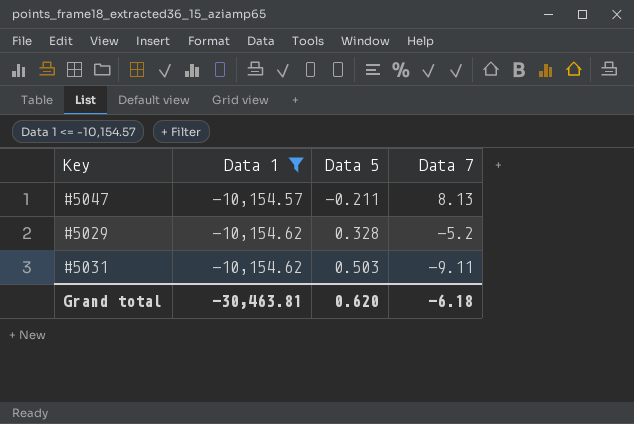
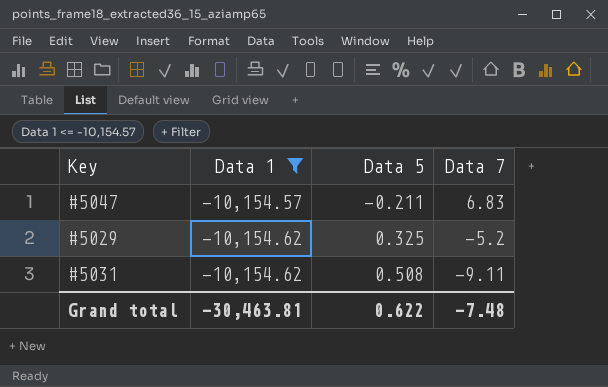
#5047 | Data 7: 8.13 -> 6.83
#5029 | Data 5: 0.328 -> 0.325
#5031 | Data 5: 0.503 -> 0.508
Grand total | Data 5: 0.620 -> 0.622
Grand total | Data 7: -6.18 -> -7.48

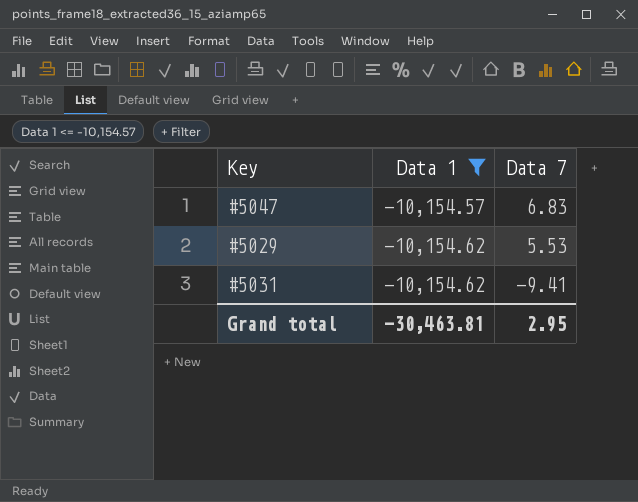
column Data 5 | position: 3 -> none
#5029 | Data 7: -5.2 -> 5.53
#5031 | Data 7: -9.11 -> -9.41
Grand total | Data 7: -7.48 -> 2.95

